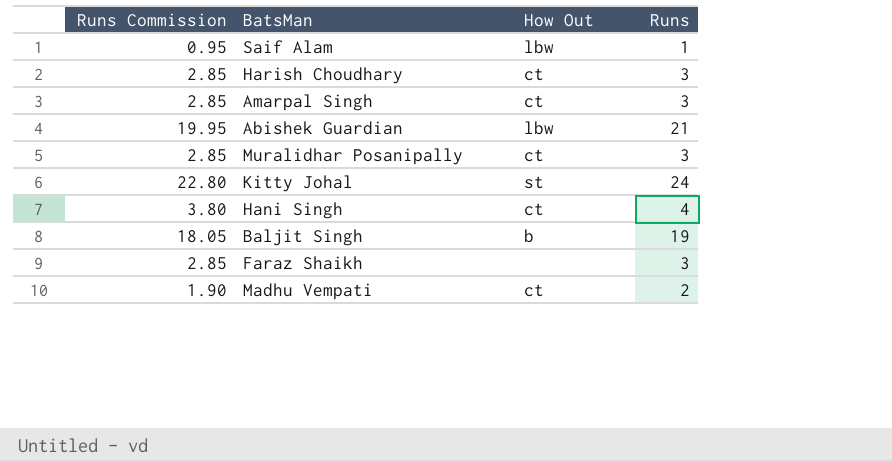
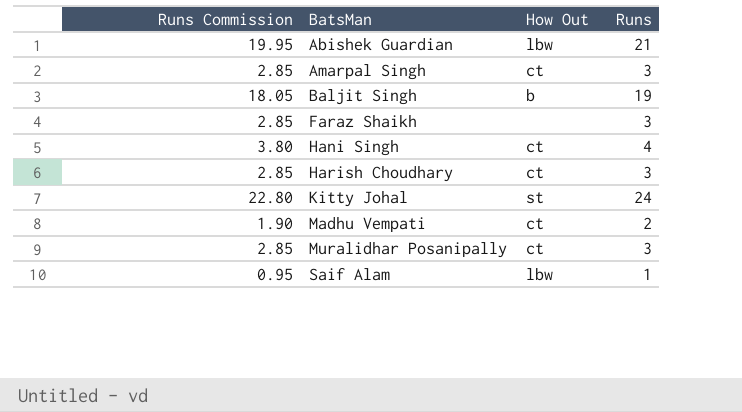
row order: none -> BatsMan ascending

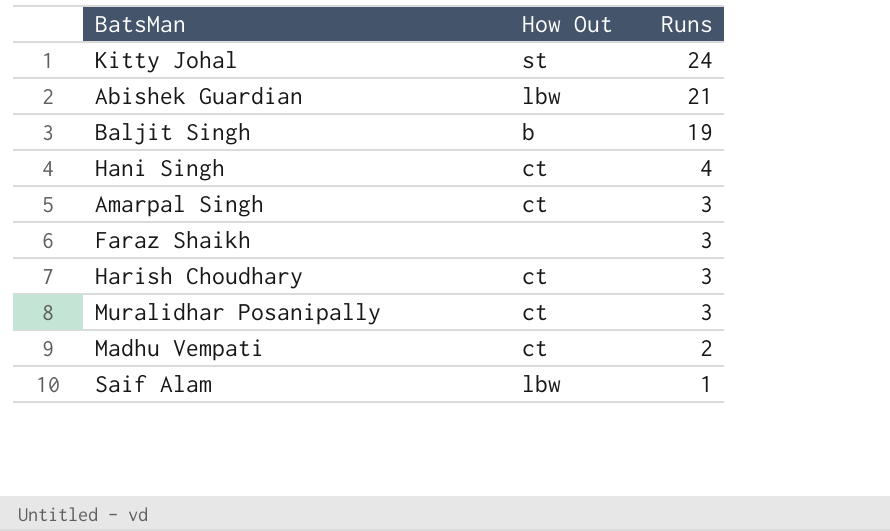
row order: BatsMan ascending -> Runs descending
column Runs Commission | formula: [Runs] * 0.95 -> none

